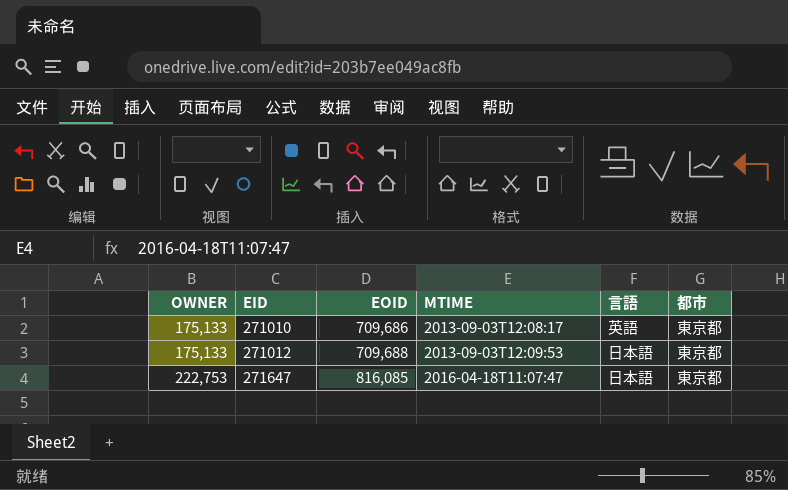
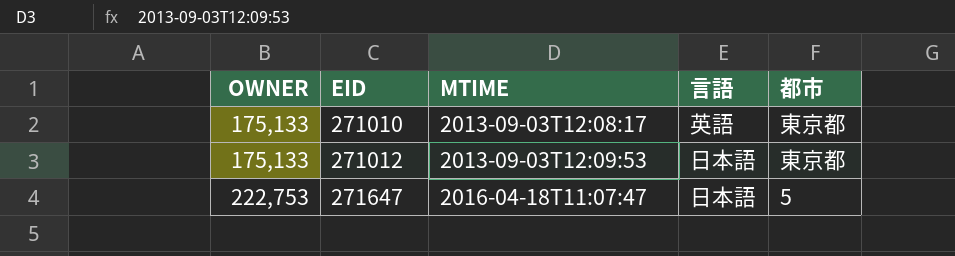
column EOID | position: 3 -> none
271647 | 都市: 東京都 -> 5

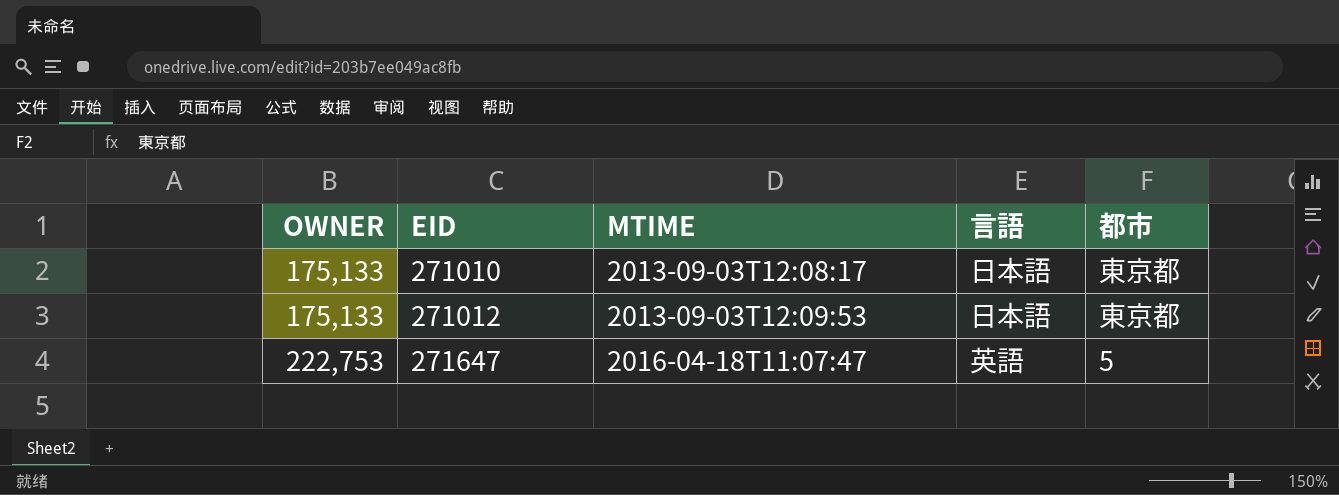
271010 | 言語: 英語 -> 日本語
271647 | 言語: 日本語 -> 英語

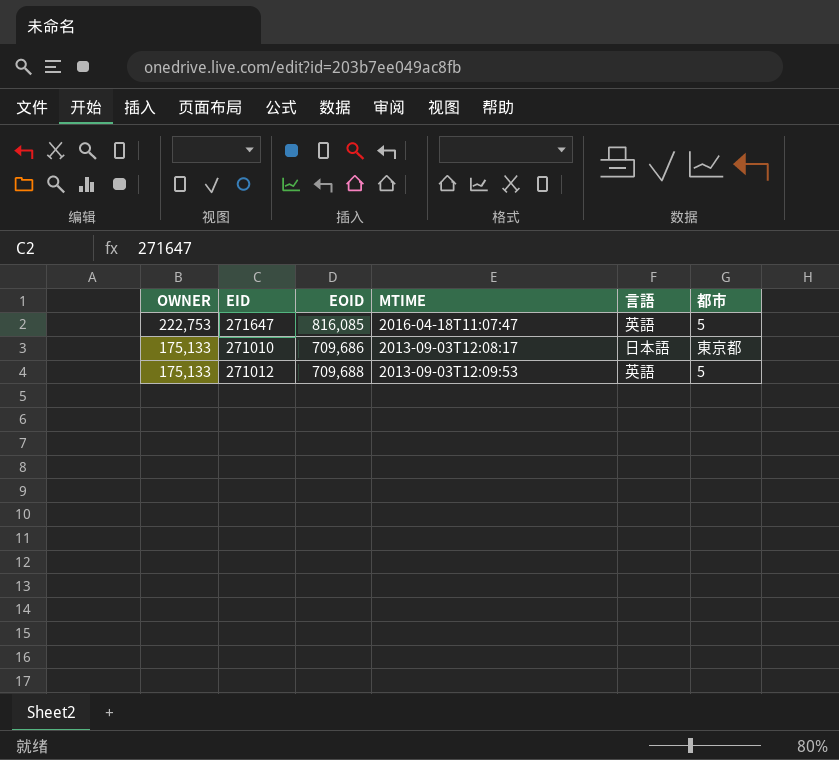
row order: OWNER ascending -> OWNER descending
column EOID | position: none -> 3
271012 | 言語: 日本語 -> 英語
271012 | 都市: 東京都 -> 5

